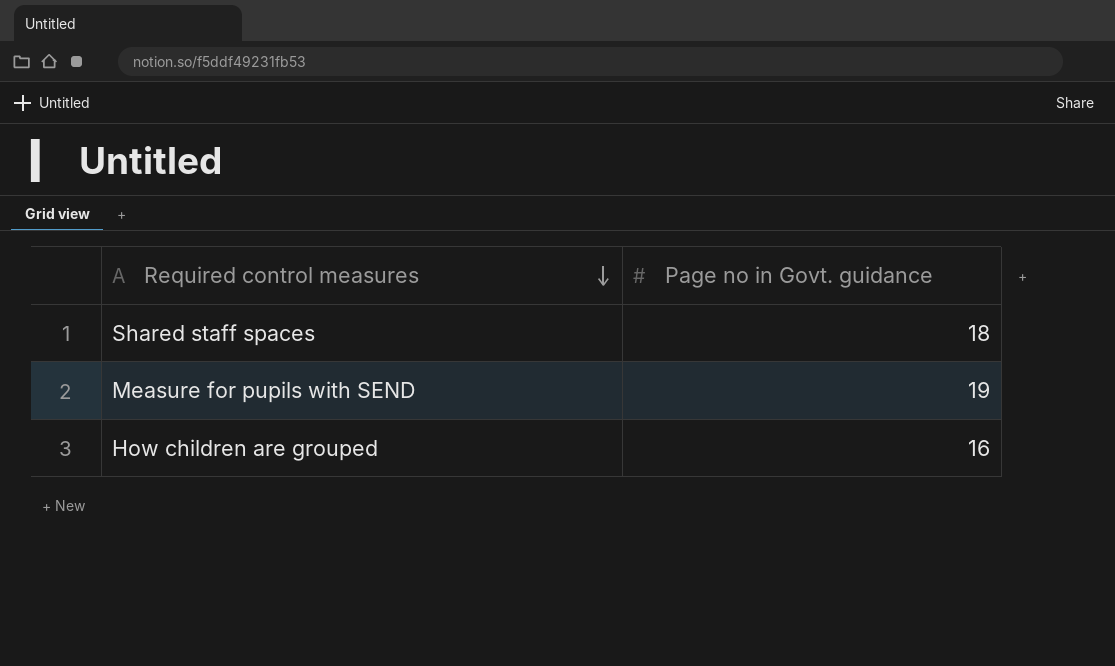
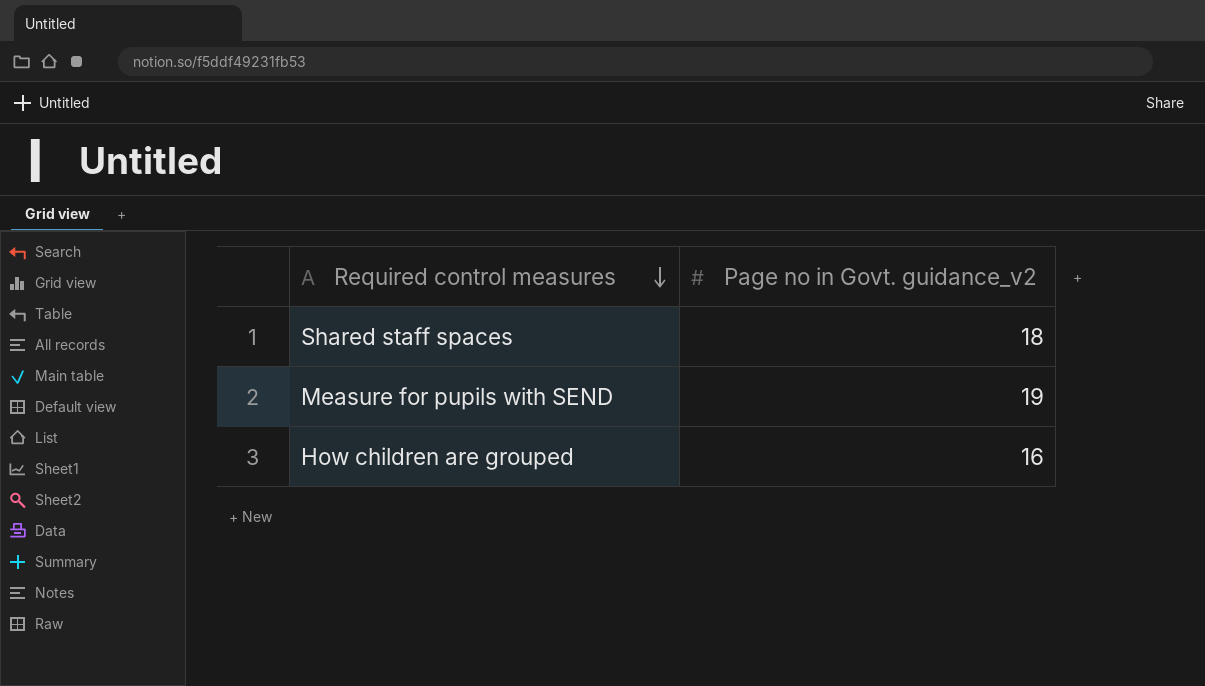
column name: Page no in Govt. guidance -> Page no in Govt. guidance_v2

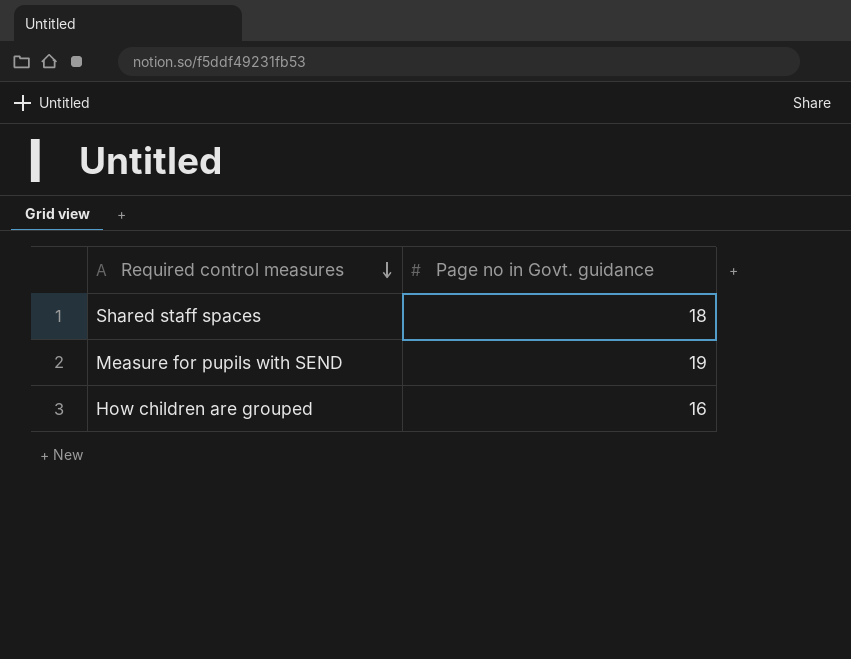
column name: Page no in Govt. guidance_v2 -> Page no in Govt. guidance

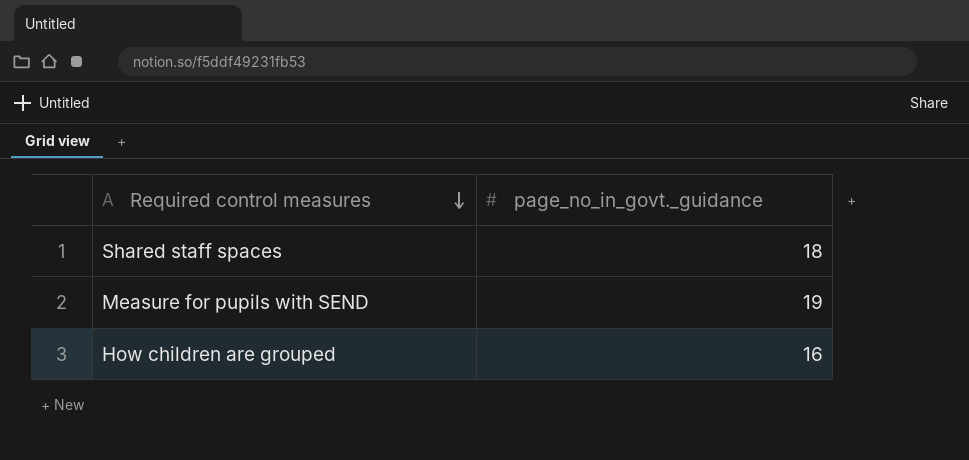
column name: Page no in Govt. guidance -> page_no_in_govt._guidance

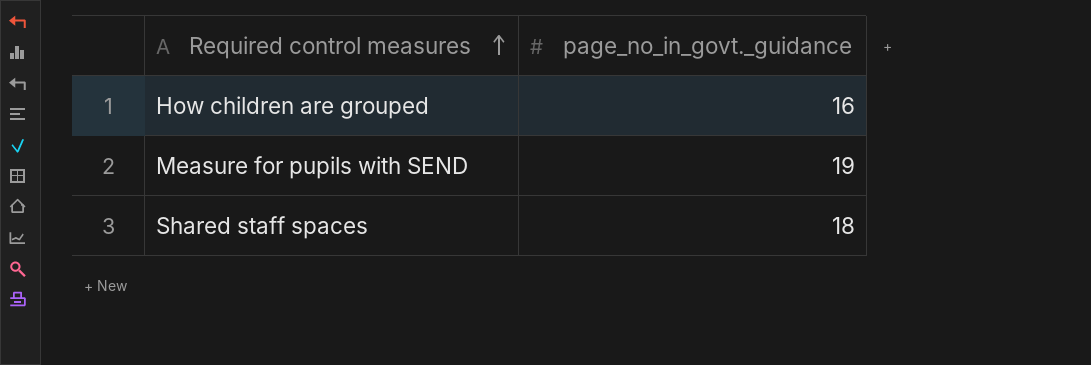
row order: Required control measures descending -> Required control measures ascending

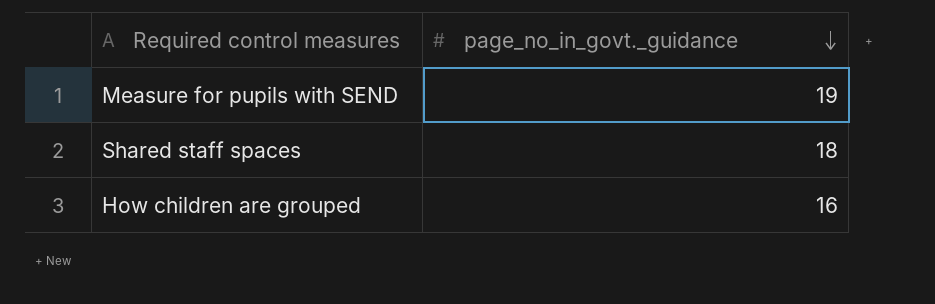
row order: Required control measures ascending -> page_no_in_govt._guidance descending

